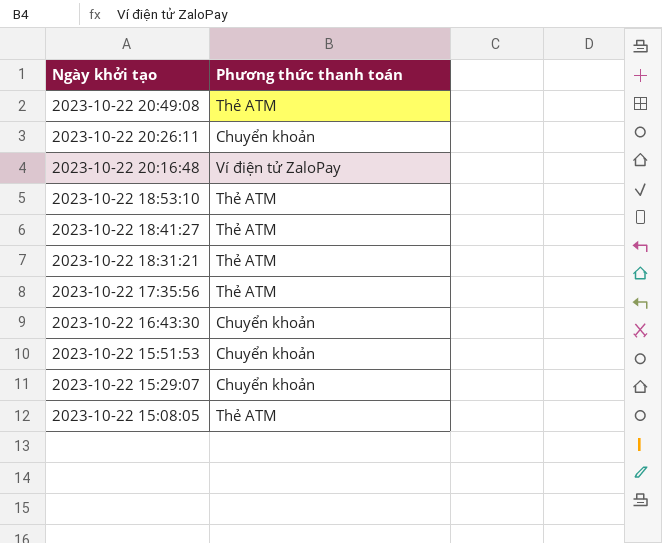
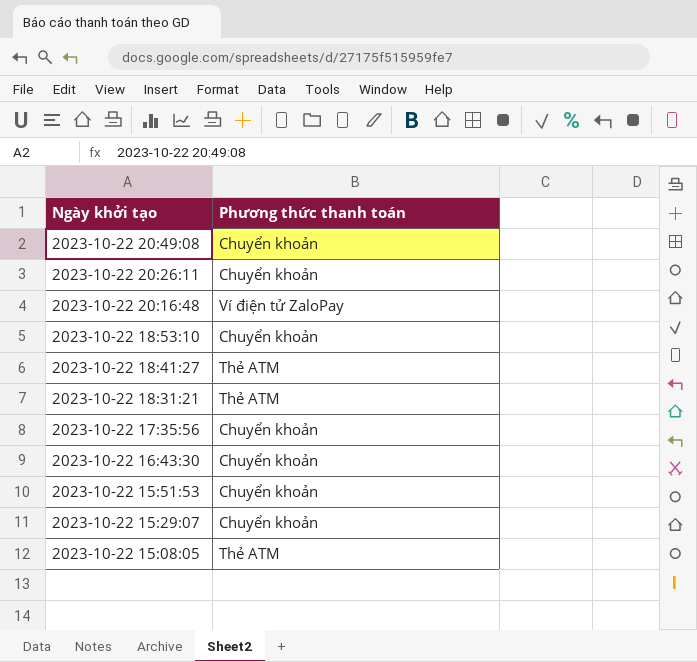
2023-10-22 20:49:08 | Phương thức thanh toán: Thẻ ATM -> Chuyển khoản
2023-10-22 18:53:10 | Phương thức thanh toán: Thẻ ATM -> Chuyển khoản
2023-10-22 17:35:56 | Phương thức thanh toán: Thẻ ATM -> Chuyển khoản

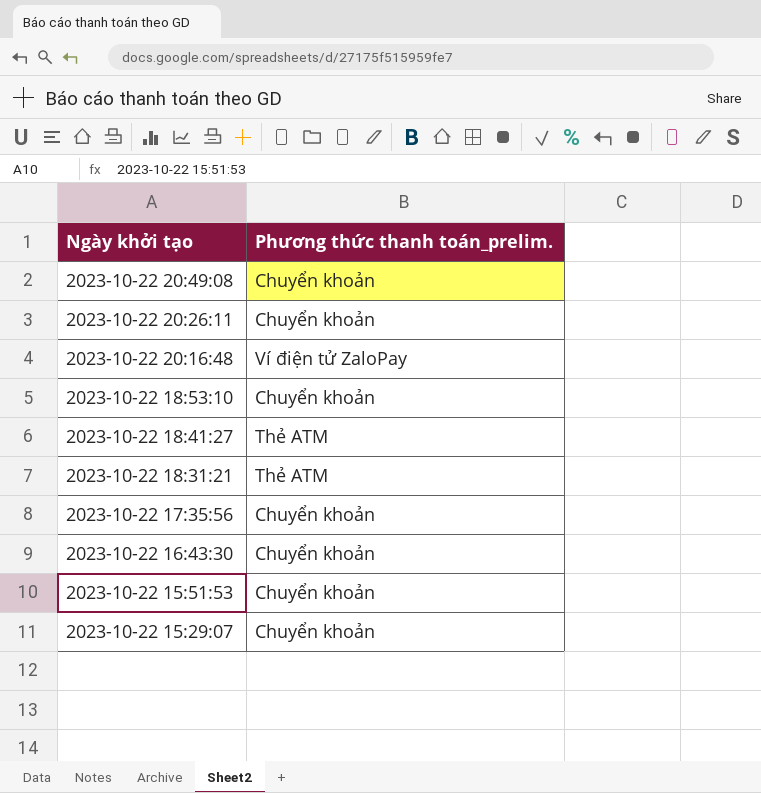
column name: Phương thức thanh toán -> Phương thức thanh toán_prelim.
row 2023-10-22 15:08:05: Thẻ ATM -> none

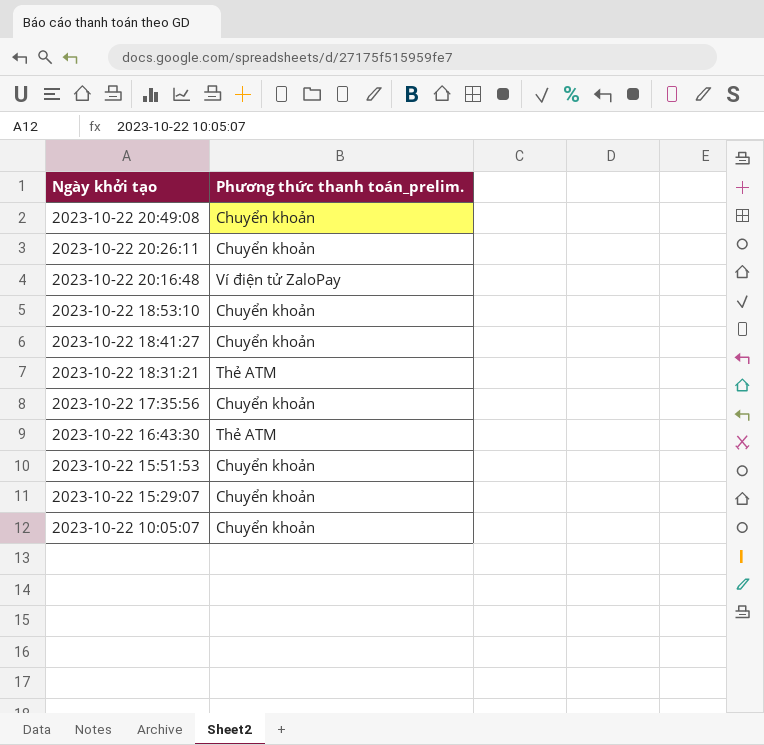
2023-10-22 18:41:27 | Phương thức thanh toán_prelim.: Thẻ ATM -> Chuyển khoản
2023-10-22 16:43:30 | Phương thức thanh toán_prelim.: Chuyển khoản -> Thẻ ATM
row 2023-10-22 10:05:07: none -> Chuyển khoản

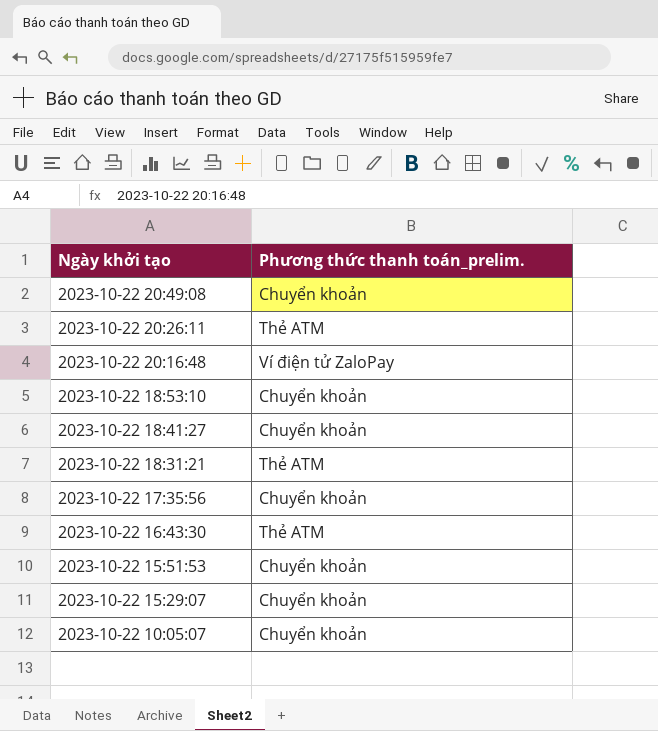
2023-10-22 20:26:11 | Phương thức thanh toán_prelim.: Chuyển khoản -> Thẻ ATM

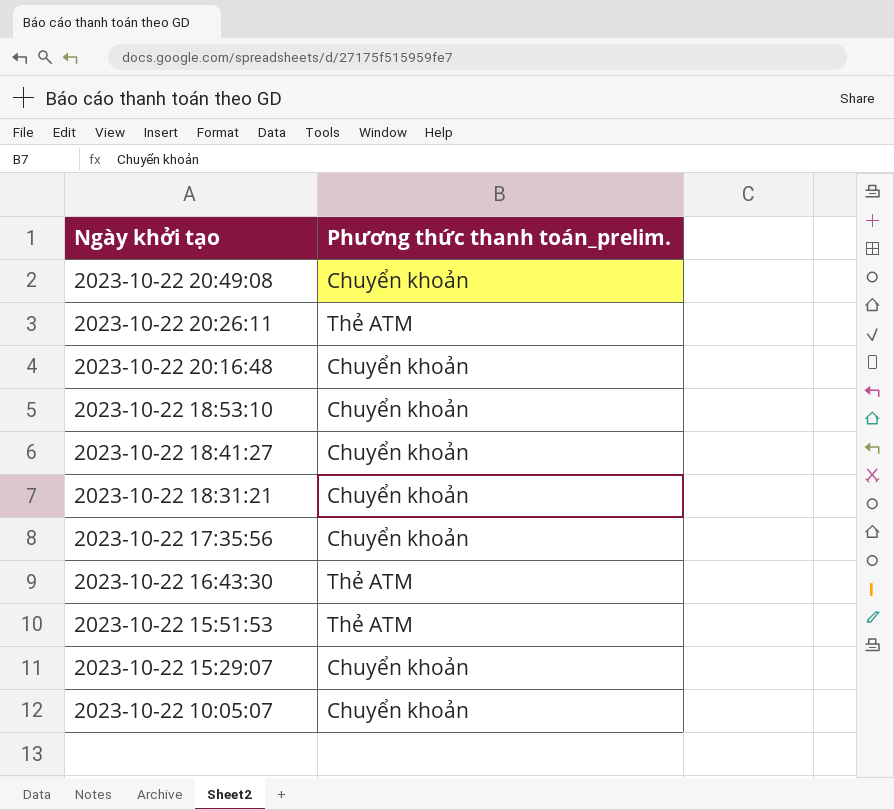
2023-10-22 20:16:48 | Phương thức thanh toán_prelim.: Ví điện tử ZaloPay -> Chuyển khoản
2023-10-22 18:31:21 | Phương thức thanh toán_prelim.: Thẻ ATM -> Chuyển khoản
2023-10-22 15:51:53 | Phương thức thanh toán_prelim.: Chuyển khoản -> Thẻ ATM

